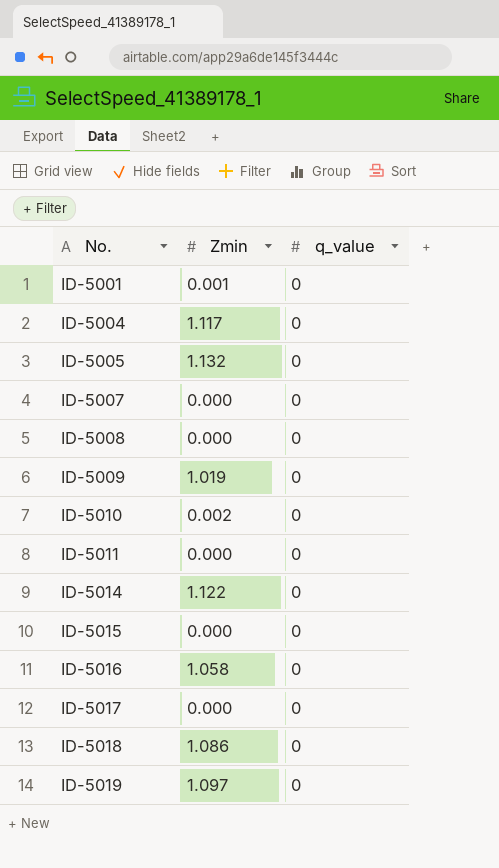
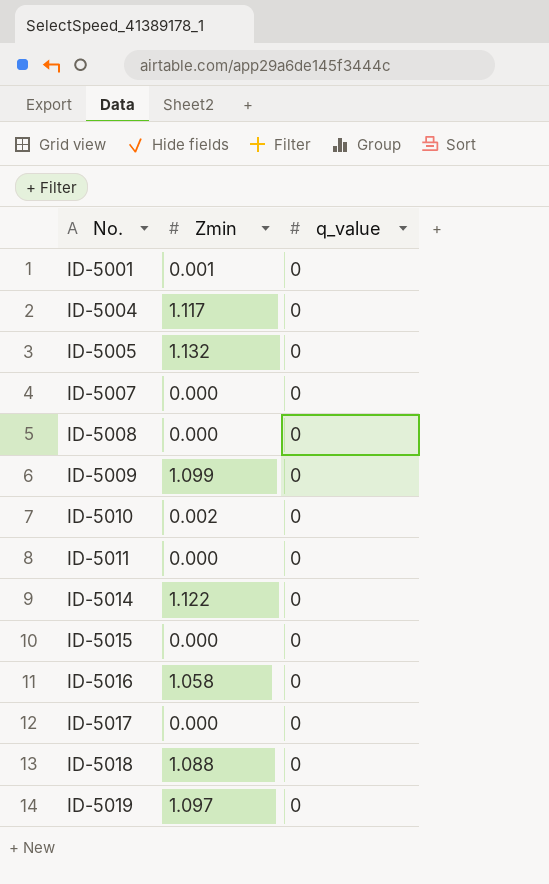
ID-5009 | Zmin: 1.019 -> 1.099
ID-5018 | Zmin: 1.086 -> 1.088

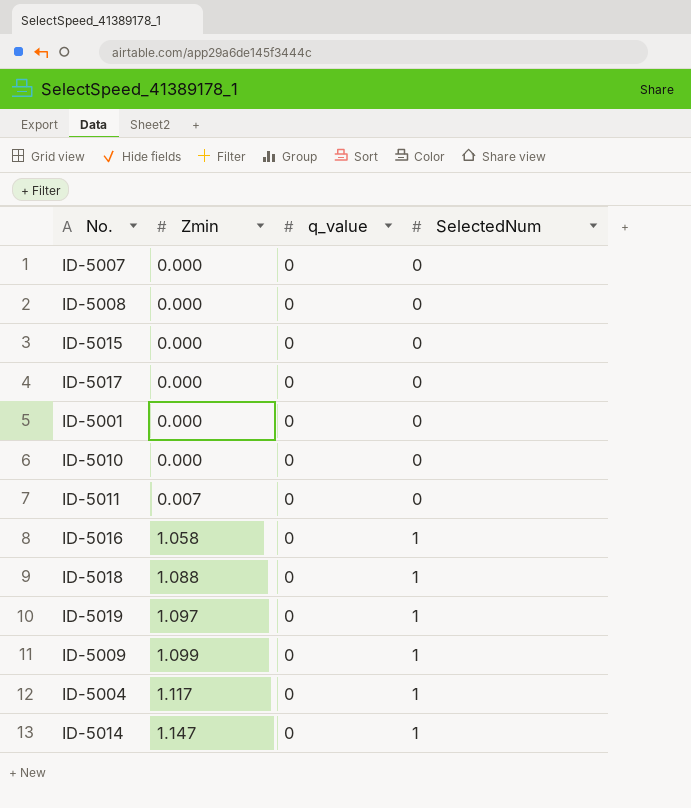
row order: No. ascending -> Zmin ascending
column SelectedNum | position: none -> 4
row ID-5005: 1.132 | 0 -> none
ID-5001 | Zmin: 0.001 -> 0.000
ID-5010 | Zmin: 0.002 -> 0.000
ID-5011 | Zmin: 0.000 -> 0.007
ID-5014 | Zmin: 1.122 -> 1.147

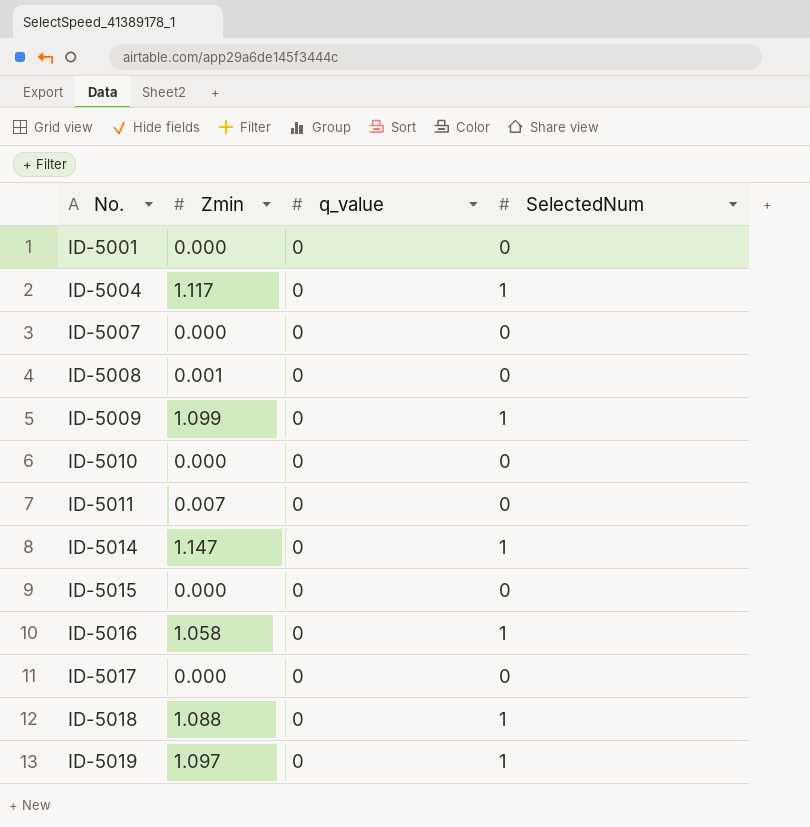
row order: Zmin ascending -> No. ascending
ID-5008 | Zmin: 0.000 -> 0.001

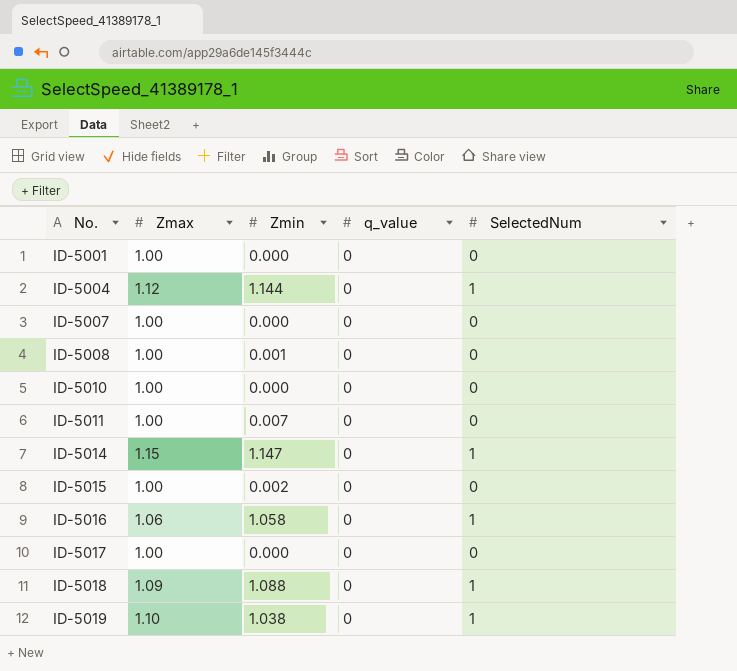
column Zmax | position: none -> 2
row ID-5009: 1.099 | 0 | 1 -> none
ID-5004 | Zmin: 1.117 -> 1.144
ID-5015 | Zmin: 0.000 -> 0.002
ID-5019 | Zmin: 1.097 -> 1.038

